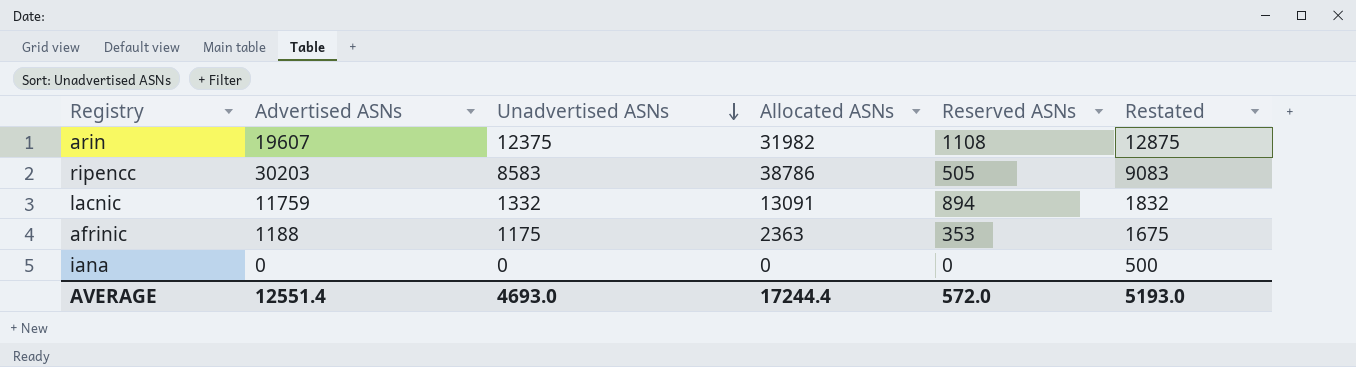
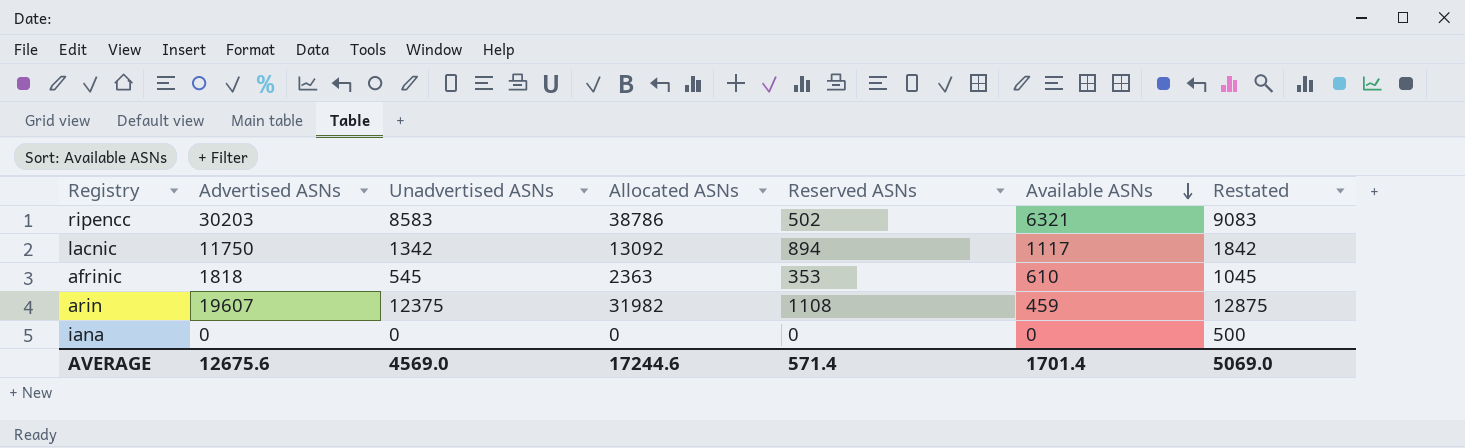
row order: Unadvertised ASNs descending -> Available ASNs descending
column Available ASNs | position: none -> 6
ripencc | Reserved ASNs: 505 -> 502
lacnic | Advertised ASNs: 11759 -> 11750
lacnic | Unadvertised ASNs: 1332 -> 1342
lacnic | Allocated ASNs: 13091 -> 13092
lacnic | Restated: 1832 -> 1842
afrinic | Advertised ASNs: 1188 -> 1818
afrinic | Unadvertised ASNs: 1175 -> 545
afrinic | Restated: 1675 -> 1045
AVERAGE | Advertised ASNs: 12551.4 -> 12675.6
AVERAGE | Unadvertised ASNs: 4693.0 -> 4569.0
AVERAGE | Allocated ASNs: 17244.4 -> 17244.6
AVERAGE | Reserved ASNs: 572.0 -> 571.4
AVERAGE | Restated: 5193.0 -> 5069.0

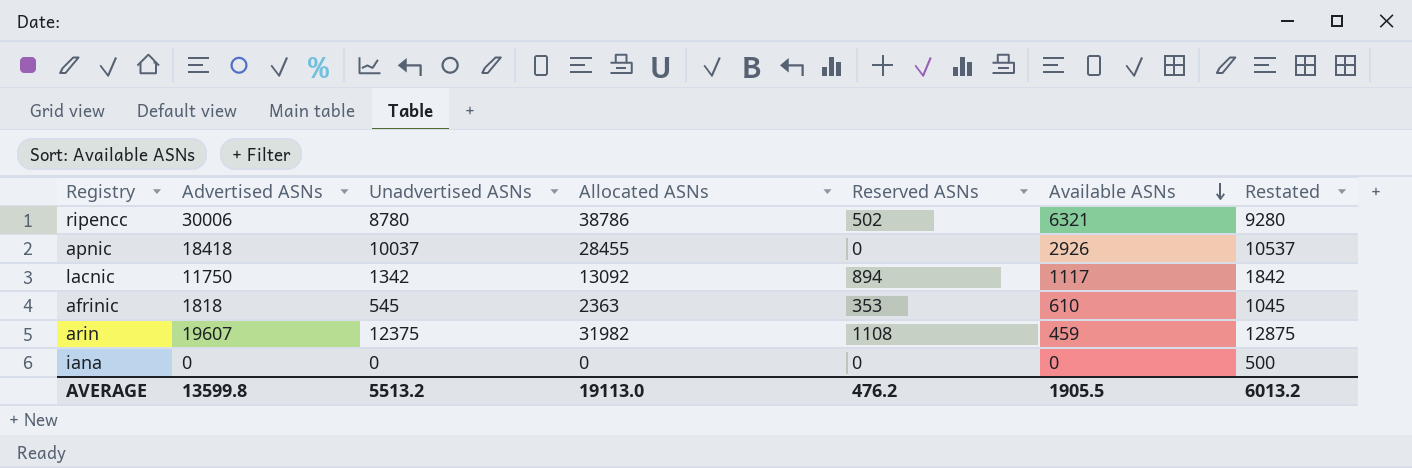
ripencc | Advertised ASNs: 30203 -> 30006
ripencc | Unadvertised ASNs: 8583 -> 8780
ripencc | Restated: 9083 -> 9280
row apnic: none -> 18418 | 10037 | 28455 | 0 | 2926 | 10537
AVERAGE | Advertised ASNs: 12675.6 -> 13599.8
AVERAGE | Unadvertised ASNs: 4569.0 -> 5513.2
AVERAGE | Allocated ASNs: 17244.6 -> 19113.0
AVERAGE | Reserved ASNs: 571.4 -> 476.2
AVERAGE | Available ASNs: 1701.4 -> 1905.5
AVERAGE | Restated: 5069.0 -> 6013.2

